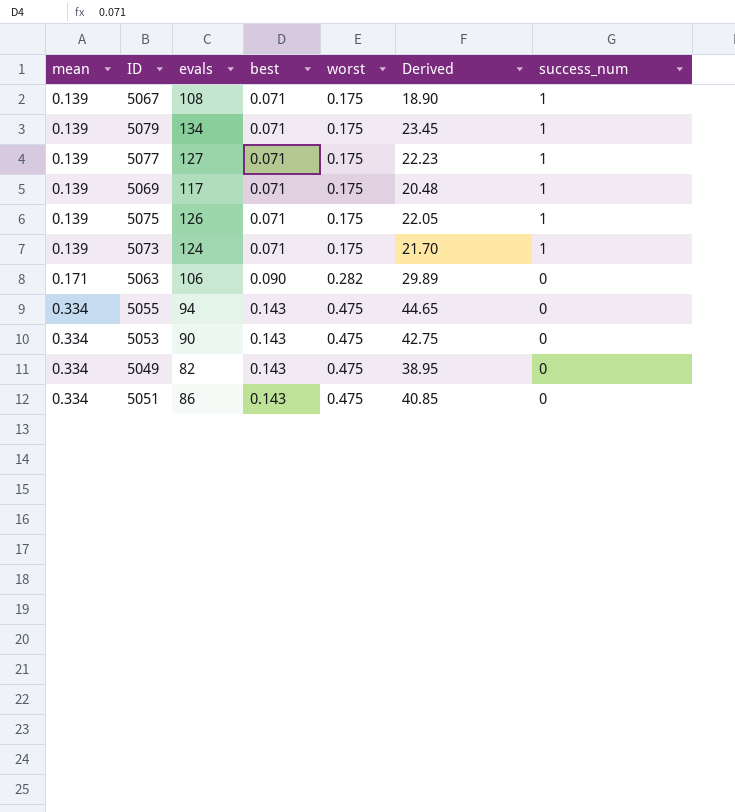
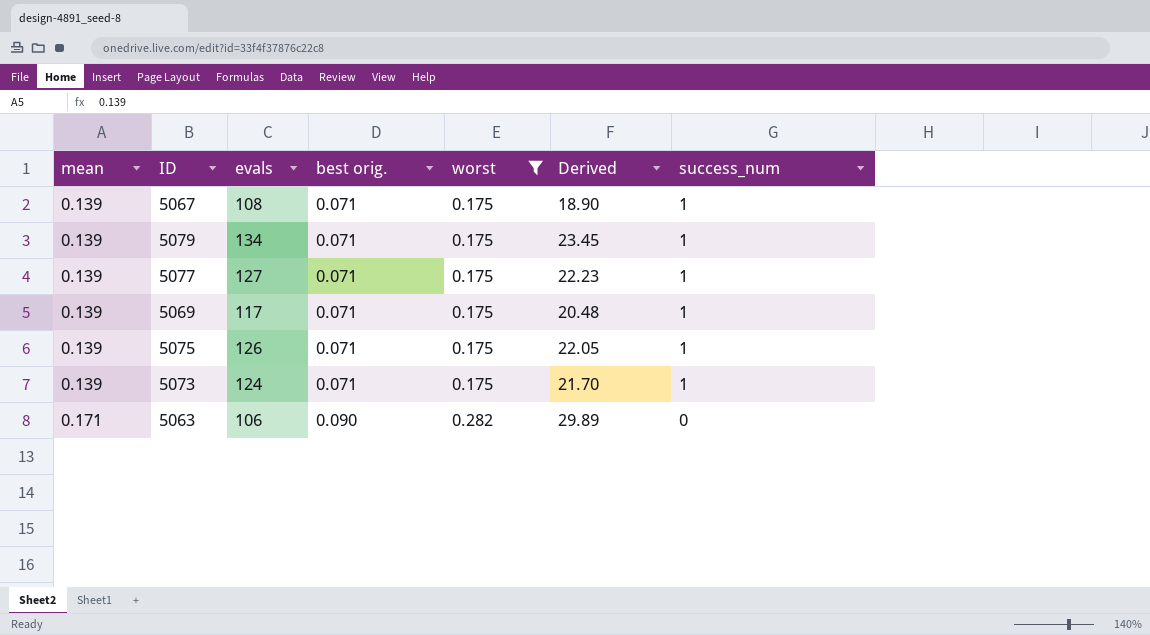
filter: none -> worst != 0.475
column name: best -> best orig.

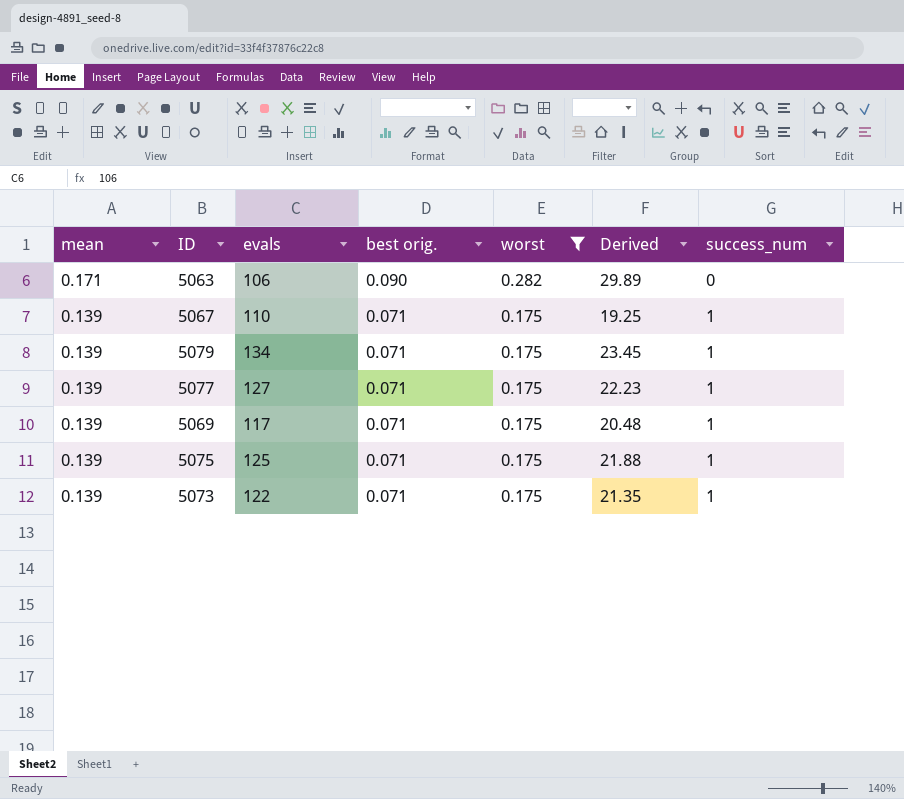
row order: mean ascending -> mean descending
5067 | evals: 108 -> 110
5067 | Derived: 18.90 -> 19.25
5075 | evals: 126 -> 125
5075 | Derived: 22.05 -> 21.88
5073 | evals: 124 -> 122
5073 | Derived: 21.70 -> 21.35

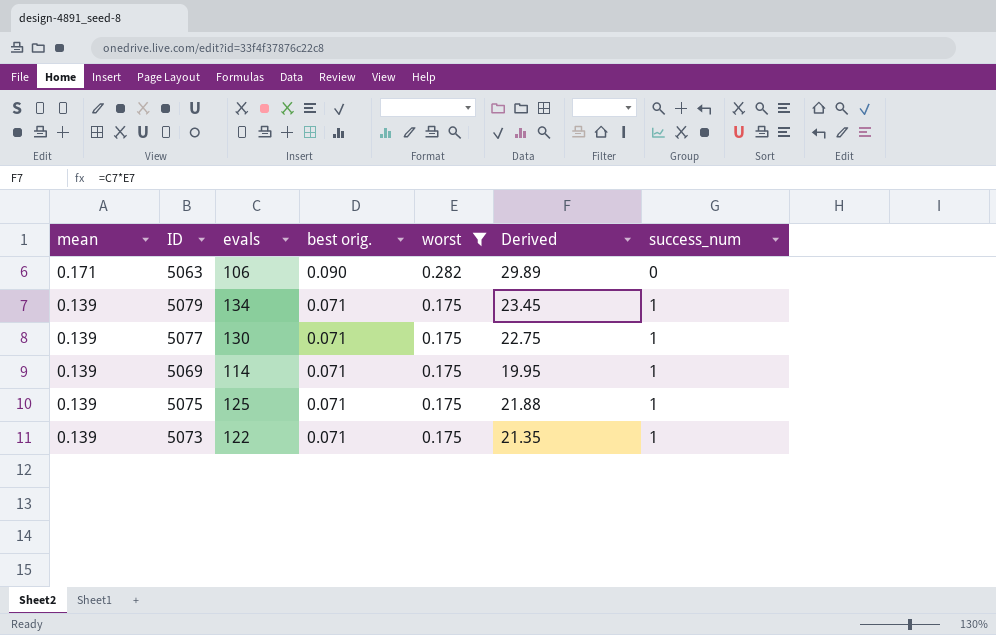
row 5067: 0.139 | 110 | 0.071 | 0.175 | 19.25 | 1 -> none
5077 | evals: 127 -> 130
5077 | Derived: 22.23 -> 22.75
5069 | evals: 117 -> 114
5069 | Derived: 20.48 -> 19.95

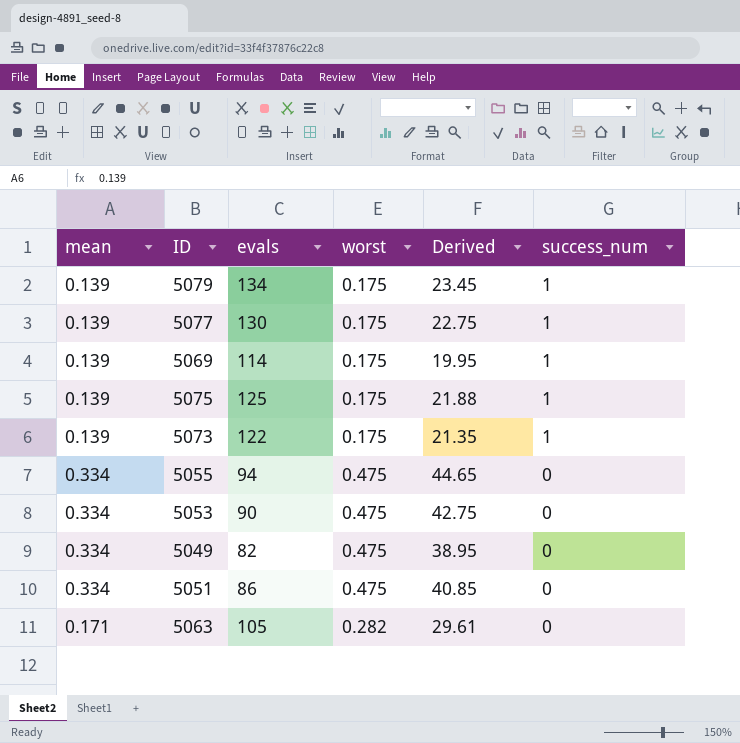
filter: worst != 0.475 -> none
row order: mean descending -> success_num descending
column best orig. | position: 4 -> none
5063 | evals: 106 -> 105
5063 | Derived: 29.89 -> 29.61

